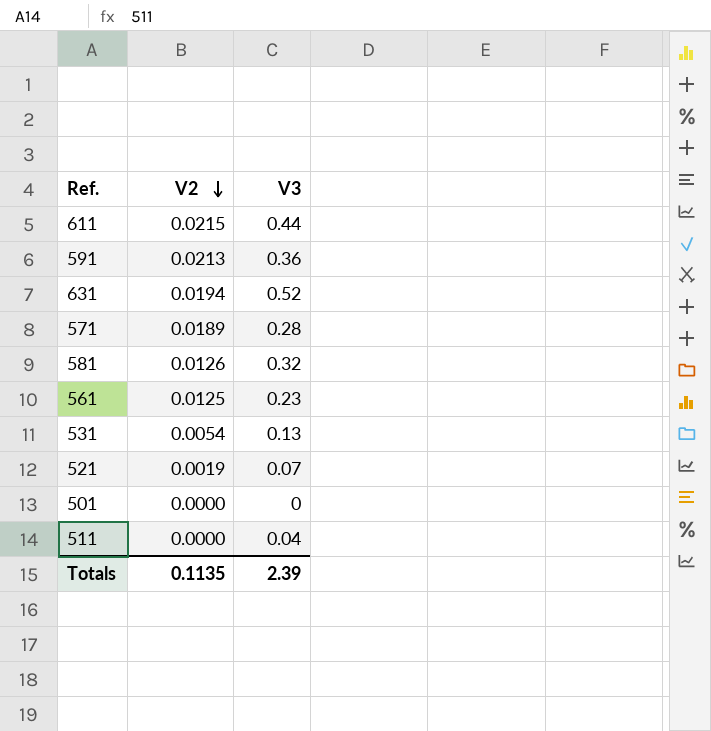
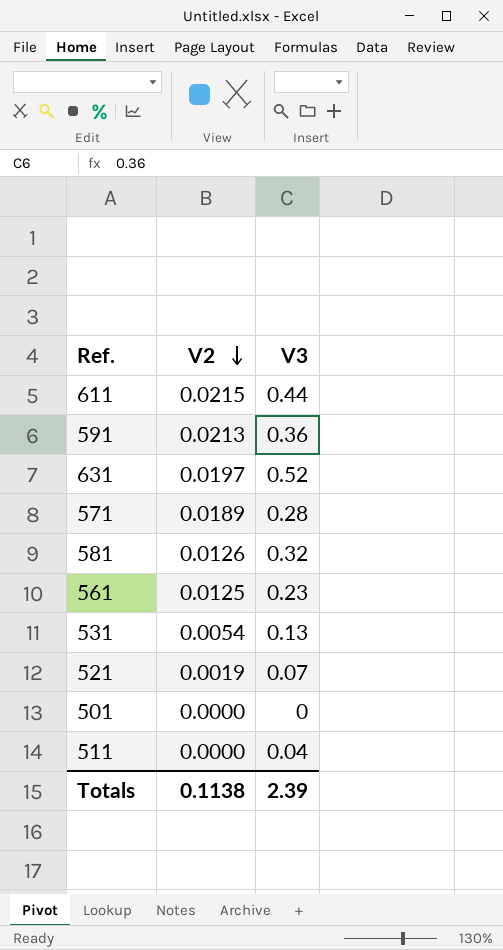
631 | V2: 0.0194 -> 0.0197
Totals | V2: 0.1135 -> 0.1138

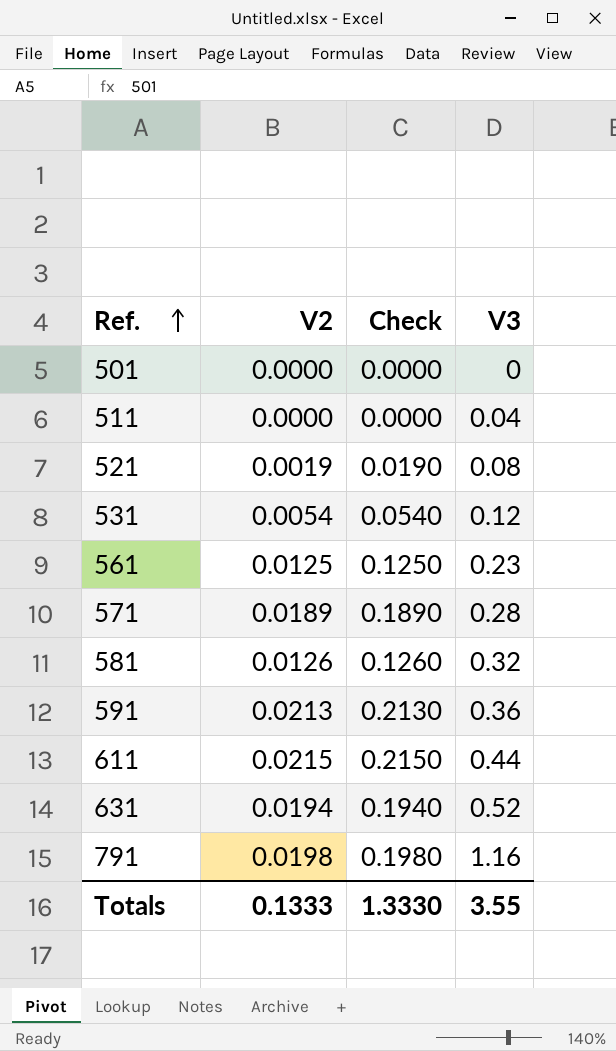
row order: V2 descending -> Ref. ascending
column Check | formula: none -> [V2] * 10
521 | V3: 0.07 -> 0.08
531 | V3: 0.13 -> 0.12
631 | V2: 0.0197 -> 0.0194
row 791: none -> 0.0198 | 0.1980 | 1.16
Totals | V2: 0.1138 -> 0.1333
Totals | V3: 2.39 -> 3.55

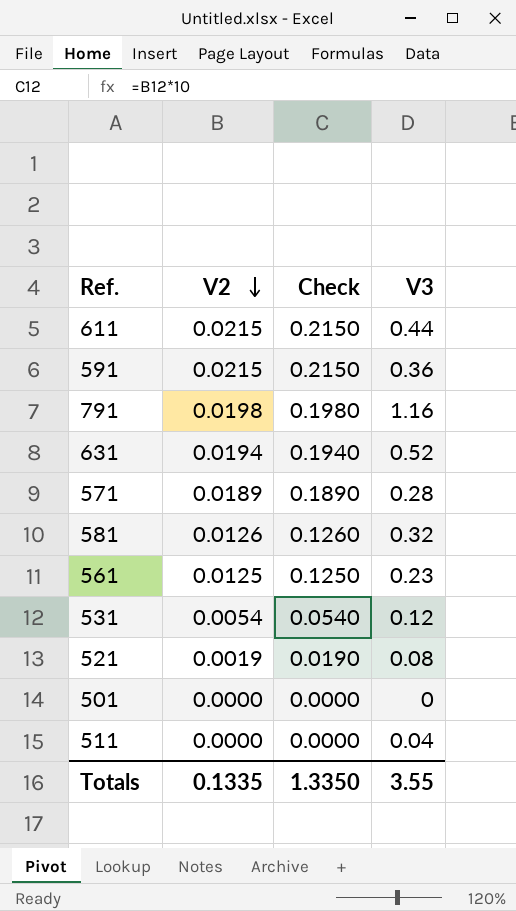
row order: Ref. ascending -> V2 descending
591 | V2: 0.0213 -> 0.0215
591 | Check: 0.2130 -> 0.2150
Totals | V2: 0.1333 -> 0.1335
Totals | Check: 1.3330 -> 1.3350

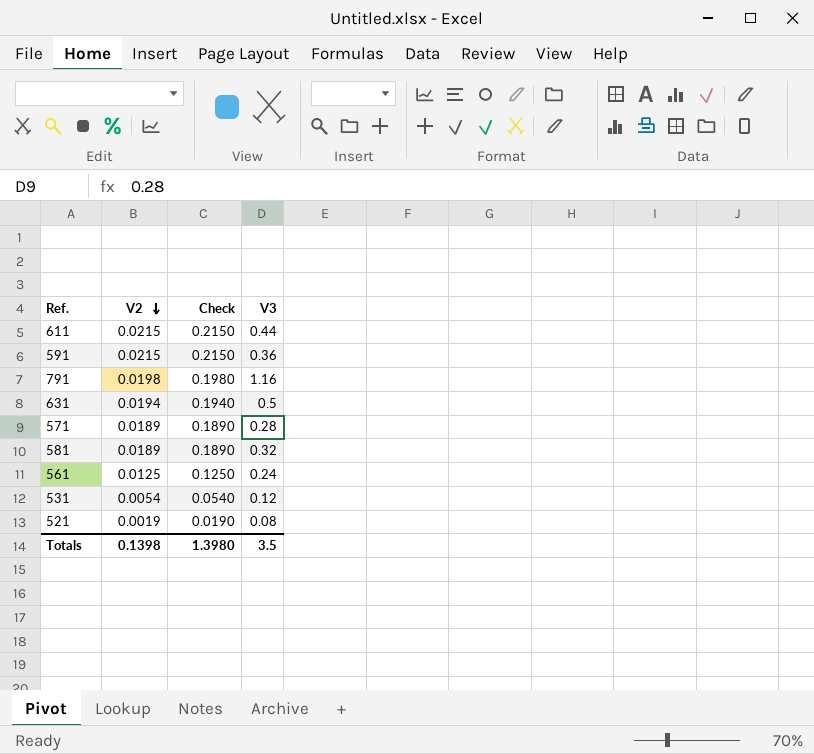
row 501: 0.0000 | 0.0000 | 0 -> none
row 511: 0.0000 | 0.0000 | 0.04 -> none
631 | V3: 0.52 -> 0.5
581 | V2: 0.0126 -> 0.0189
581 | Check: 0.1260 -> 0.1890
561 | V3: 0.23 -> 0.24
Totals | V2: 0.1335 -> 0.1398
Totals | Check: 1.3350 -> 1.3980
Totals | V3: 3.55 -> 3.5

